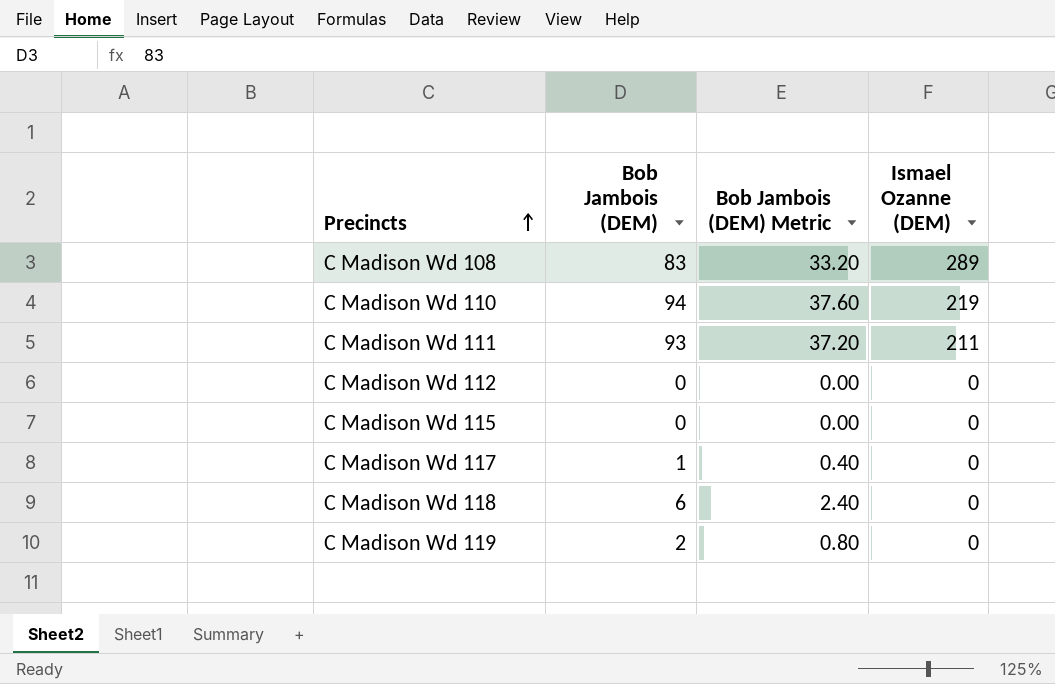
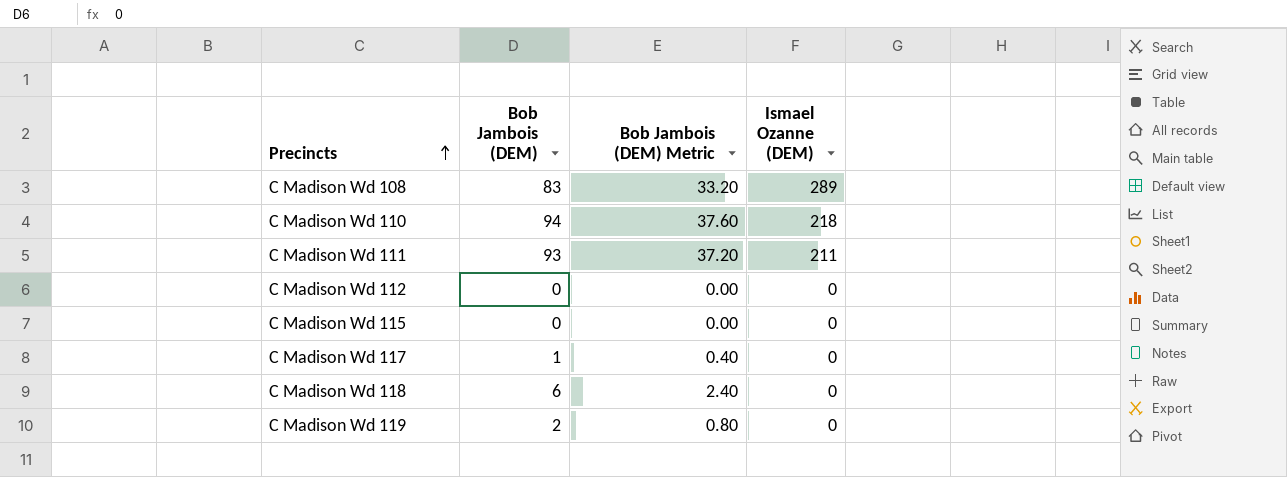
C Madison Wd 110 | Ismael Ozanne (DEM): 219 -> 218

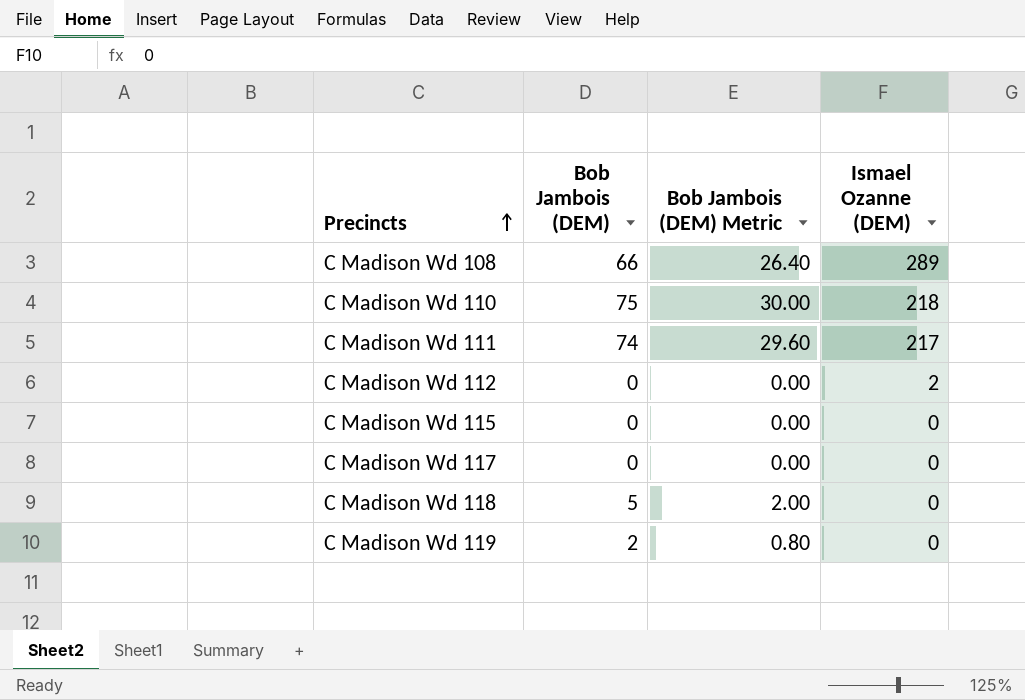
C Madison Wd 108 | Bob Jambois (DEM): 83 -> 66
C Madison Wd 108 | Bob Jambois (DEM) Metric: 33.20 -> 26.40
C Madison Wd 110 | Bob Jambois (DEM): 94 -> 75
C Madison Wd 110 | Bob Jambois (DEM) Metric: 37.60 -> 30.00
C Madison Wd 111 | Bob Jambois (DEM): 93 -> 74
C Madison Wd 111 | Bob Jambois (DEM) Metric: 37.20 -> 29.60
C Madison Wd 111 | Ismael Ozanne (DEM): 211 -> 217
C Madison Wd 112 | Ismael Ozanne (DEM): 0 -> 2
C Madison Wd 117 | Bob Jambois (DEM): 1 -> 0
C Madison Wd 117 | Bob Jambois (DEM) Metric: 0.40 -> 0.00
C Madison Wd 118 | Bob Jambois (DEM): 6 -> 5
C Madison Wd 118 | Bob Jambois (DEM) Metric: 2.40 -> 2.00

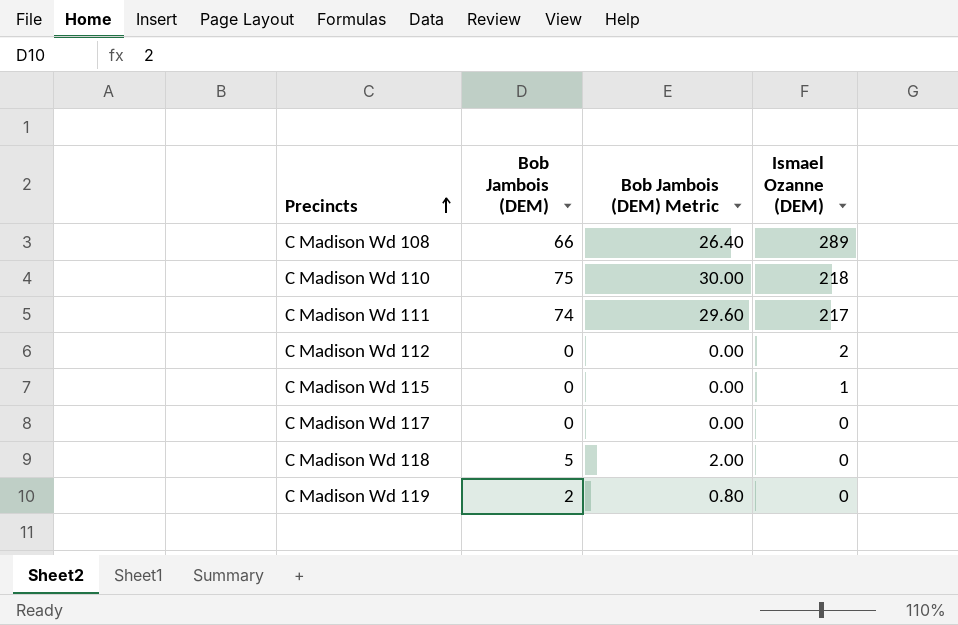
C Madison Wd 115 | Ismael Ozanne (DEM): 0 -> 1

